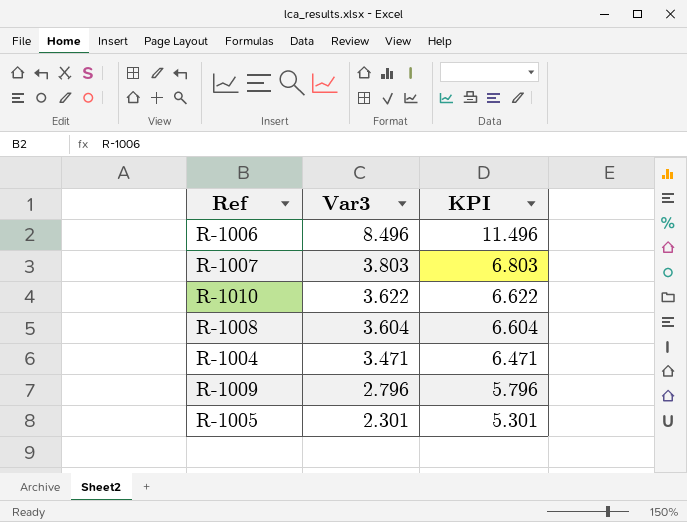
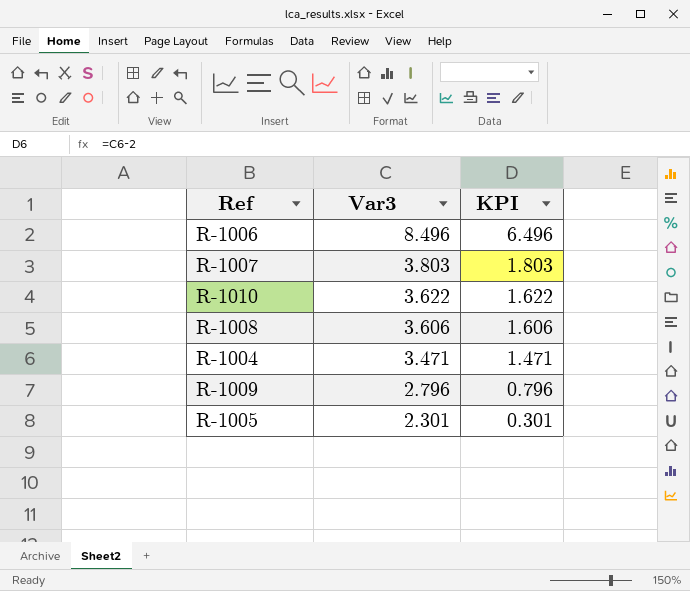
column KPI | formula: [Var3] + 3 -> [Var3] - 2
R-1008 | Var3: 3.604 -> 3.606

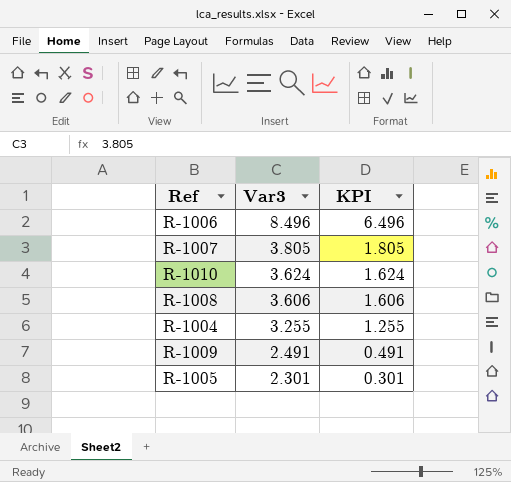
R-1007 | Var3: 3.803 -> 3.805
R-1007 | KPI: 1.803 -> 1.805
R-1010 | Var3: 3.622 -> 3.624
R-1010 | KPI: 1.622 -> 1.624
R-1004 | Var3: 3.471 -> 3.255
R-1004 | KPI: 1.471 -> 1.255
R-1009 | Var3: 2.796 -> 2.491
R-1009 | KPI: 0.796 -> 0.491

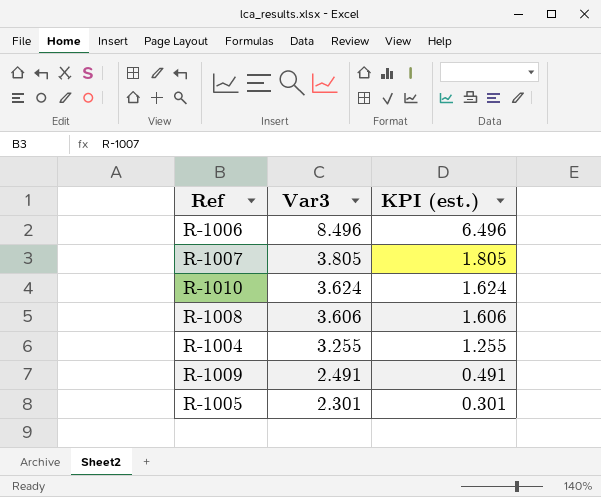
column name: KPI -> KPI (est.)

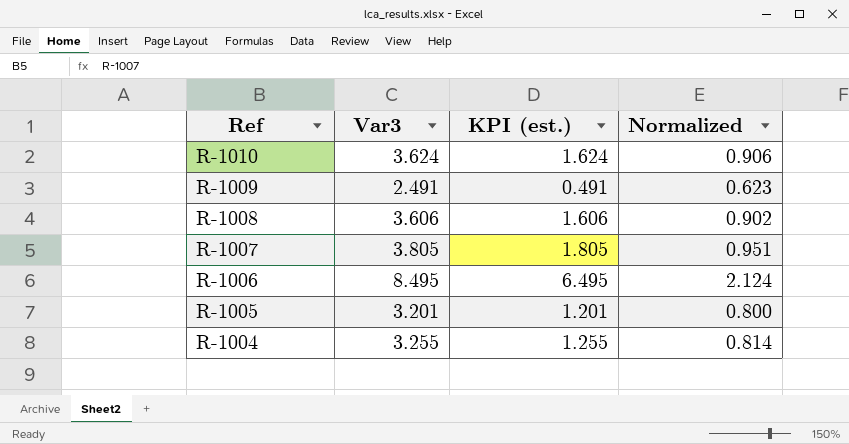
row order: Var3 descending -> Ref descending
column Normalized | formula: none -> [Var3] * 0.25
R-1006 | Var3: 8.496 -> 8.495
R-1006 | KPI (est.): 6.496 -> 6.495
R-1005 | Var3: 2.301 -> 3.201
R-1005 | KPI (est.): 0.301 -> 1.201

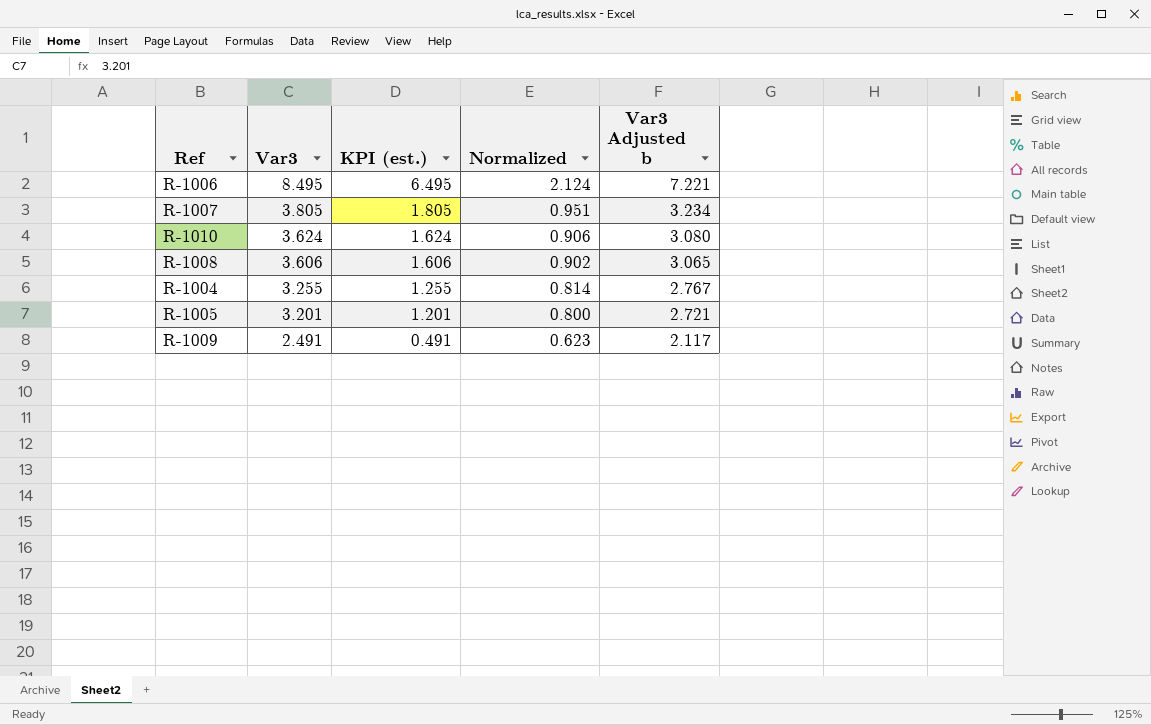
row order: Ref descending -> Var3 descending
column Var3 Adjusted b | formula: none -> [Var3] * 0.85

